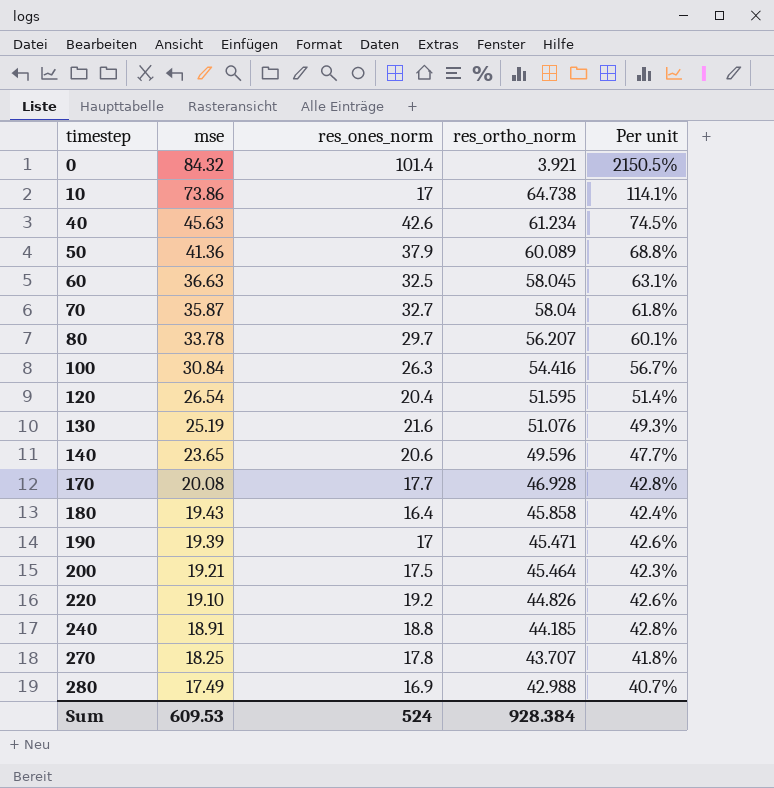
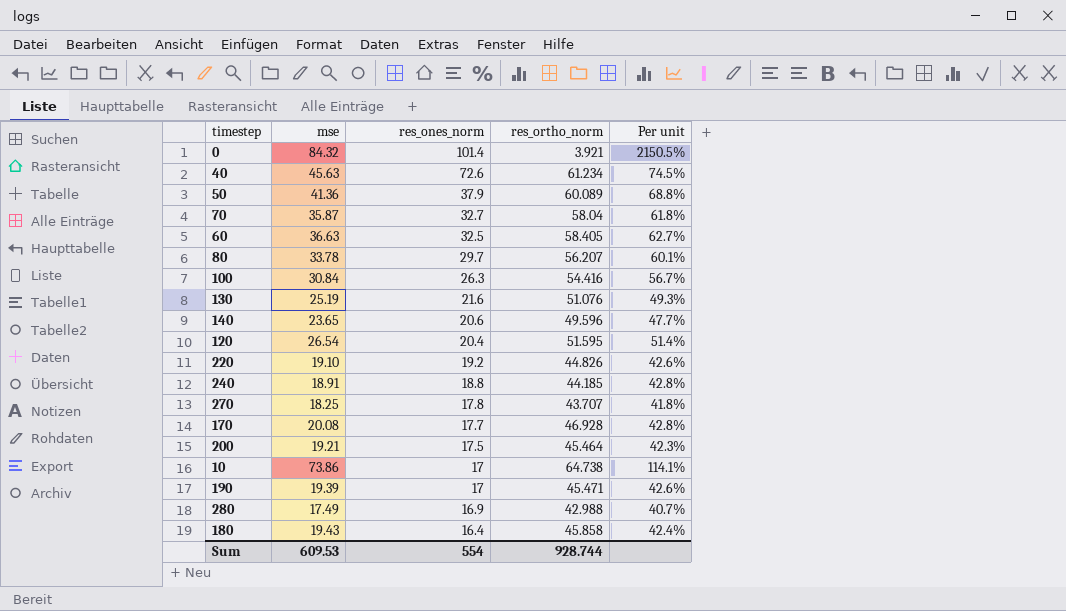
row order: timestep ascending -> res_ones_norm descending
40 | res_ones_norm: 42.6 -> 72.6
60 | res_ortho_norm: 58.045 -> 58.405
60 | Per unit: 63.1% -> 62.7%
Sum | res_ones_norm: 524 -> 554
Sum | res_ortho_norm: 928.384 -> 928.744

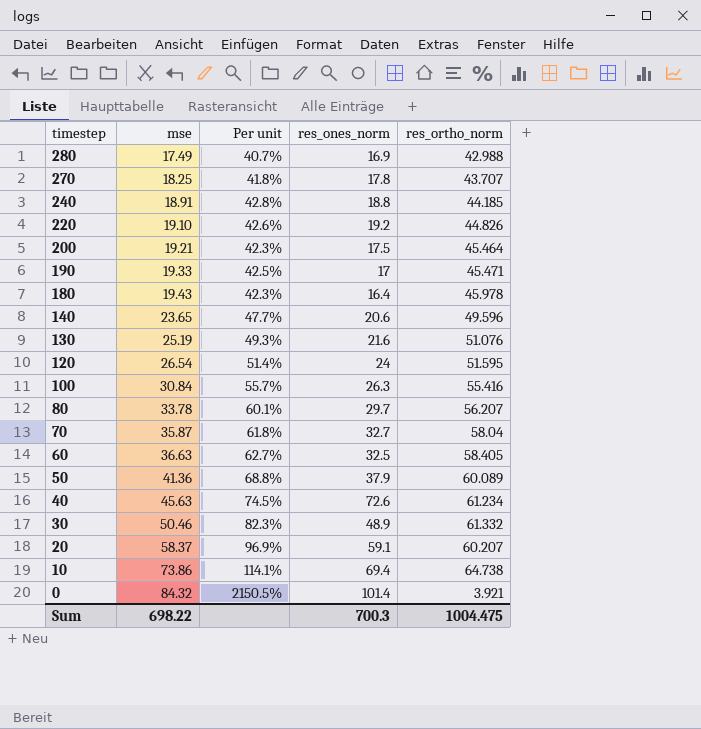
row order: res_ones_norm descending -> timestep descending
column Per unit | position: 5 -> 3
row 170: 20.08 | 17.7 | 46.928 | 42.8% -> none
190 | mse: 19.39 -> 19.33
190 | Per unit: 42.6% -> 42.5%
180 | Per unit: 42.4% -> 42.3%
180 | res_ortho_norm: 45.858 -> 45.978
120 | res_ones_norm: 20.4 -> 24
100 | Per unit: 56.7% -> 55.7%
100 | res_ortho_norm: 54.416 -> 55.416
row 30: none -> 50.46 | 82.3% | 48.9 | 61.332
row 20: none -> 58.37 | 96.9% | 59.1 | 60.207
10 | res_ones_norm: 17 -> 69.4
Sum | mse: 609.53 -> 698.22
Sum | res_ones_norm: 554 -> 700.3
Sum | res_ortho_norm: 928.744 -> 1004.475

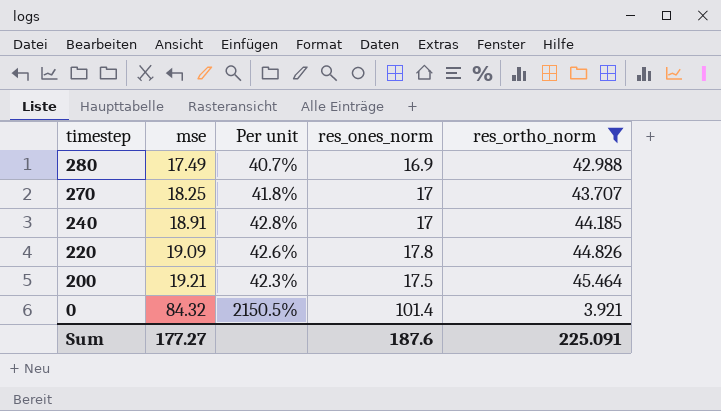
filter: none -> res_ortho_norm <= 45.464
270 | res_ones_norm: 17.8 -> 17
240 | res_ones_norm: 18.8 -> 17
220 | mse: 19.10 -> 19.09
220 | res_ones_norm: 19.2 -> 17.8
Sum | mse: 698.22 -> 177.27
Sum | res_ones_norm: 700.3 -> 187.6
Sum | res_ortho_norm: 1004.475 -> 225.091

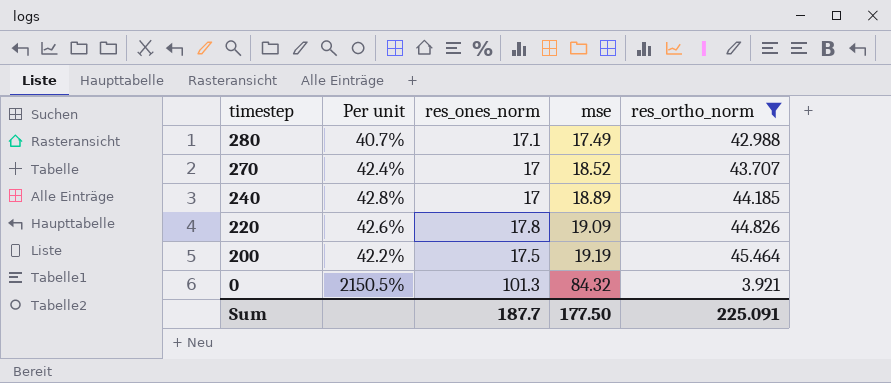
column mse | position: 2 -> 4
280 | res_ones_norm: 16.9 -> 17.1
270 | Per unit: 41.8% -> 42.4%
270 | mse: 18.25 -> 18.52
240 | mse: 18.91 -> 18.89
200 | Per unit: 42.3% -> 42.2%
200 | mse: 19.21 -> 19.19
0 | res_ones_norm: 101.4 -> 101.3
Sum | res_ones_norm: 187.6 -> 187.7
Sum | mse: 177.27 -> 177.50

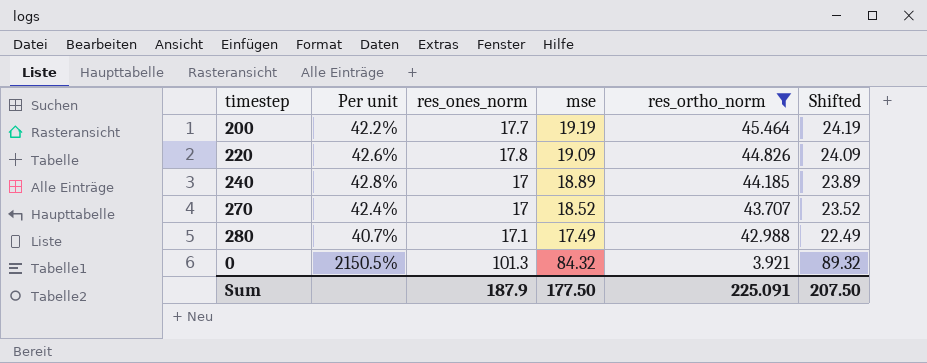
row order: timestep descending -> res_ortho_norm descending
column Shifted | formula: none -> [mse] + 5
200 | res_ones_norm: 17.5 -> 17.7
Sum | res_ones_norm: 187.7 -> 187.9

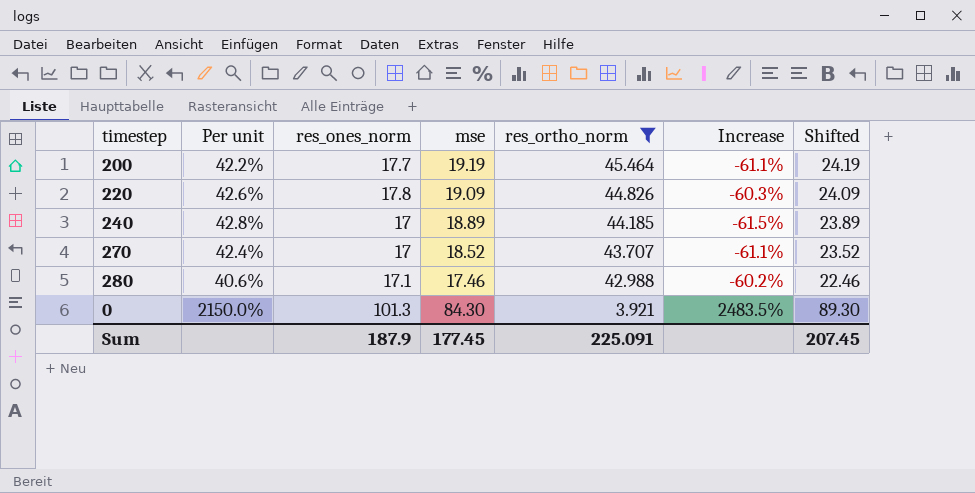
column Increase | formula: none -> ([res_ones_norm] - [res_ortho_norm]) / [res_ortho_norm]
280 | Per unit: 40.7% -> 40.6%
280 | mse: 17.49 -> 17.46
280 | Shifted: 22.49 -> 22.46
0 | Per unit: 2150.5% -> 2150.0%
0 | mse: 84.32 -> 84.30
0 | Shifted: 89.32 -> 89.30
Sum | mse: 177.50 -> 177.45
Sum | Shifted: 207.50 -> 207.45

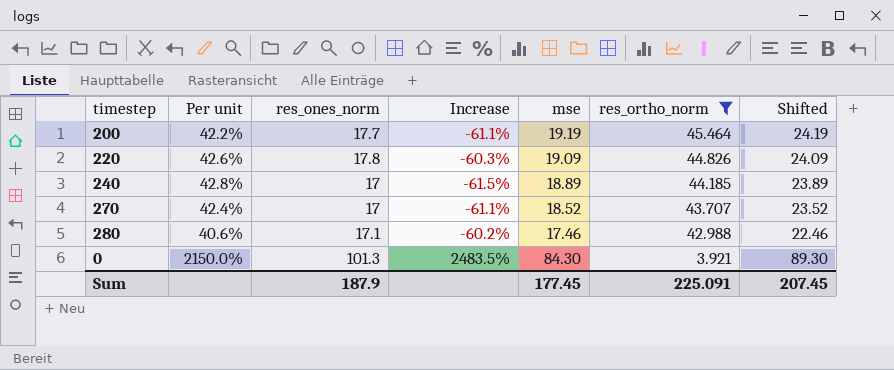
column Increase | position: 6 -> 4

